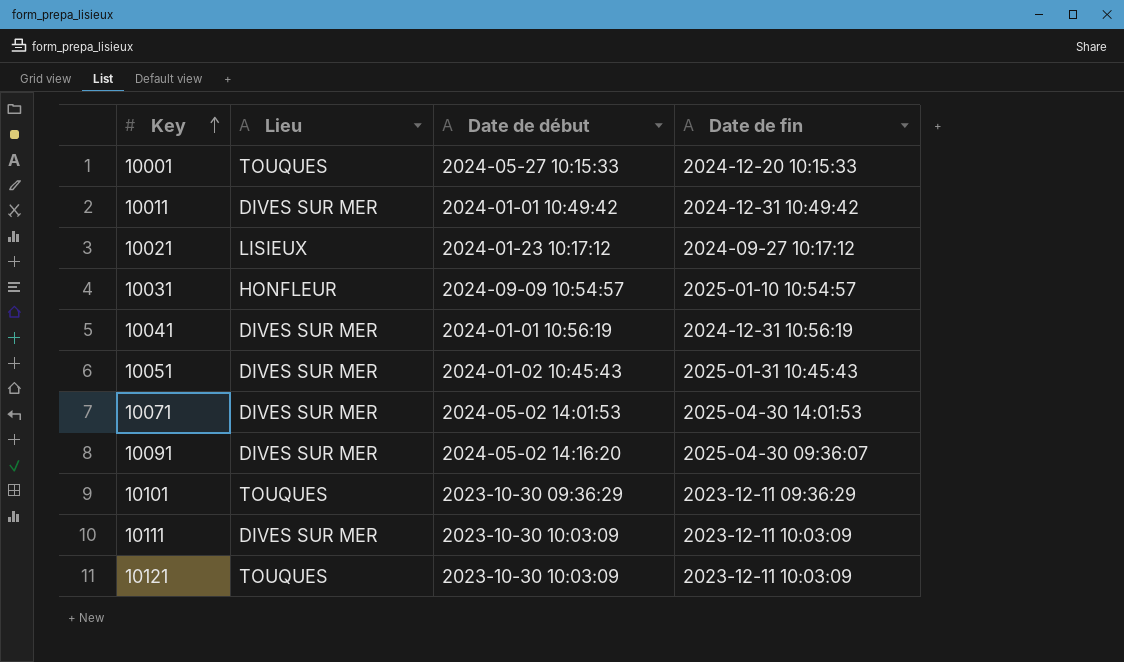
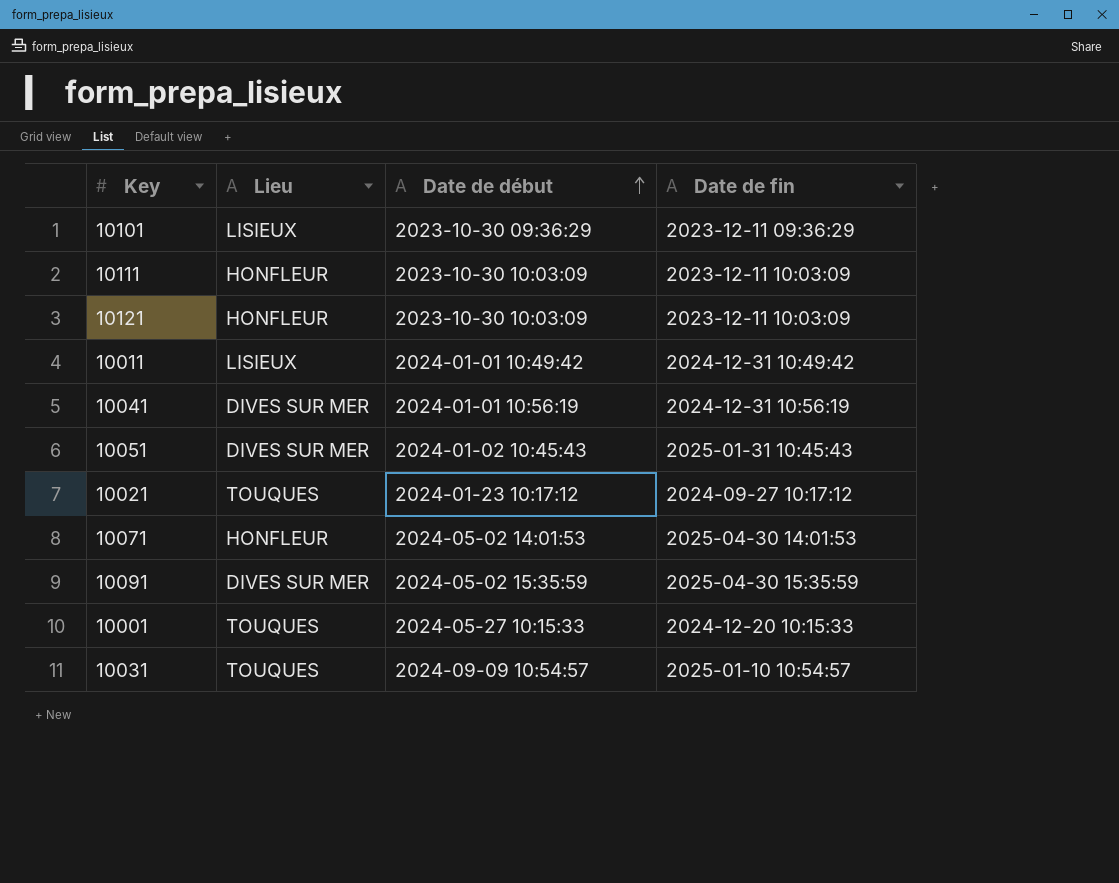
row order: Key ascending -> Date de début ascending
10101 | Lieu: TOUQUES -> LISIEUX
10111 | Lieu: DIVES SUR MER -> HONFLEUR
10121 | Lieu: TOUQUES -> HONFLEUR
10011 | Lieu: DIVES SUR MER -> LISIEUX
10021 | Lieu: LISIEUX -> TOUQUES
10071 | Lieu: DIVES SUR MER -> HONFLEUR
10091 | Date de début: 2024-05-02 14:16:20 -> 2024-05-02 15:35:59
10091 | Date de fin: 2025-04-30 09:36:07 -> 2025-04-30 15:35:59
10031 | Lieu: HONFLEUR -> TOUQUES

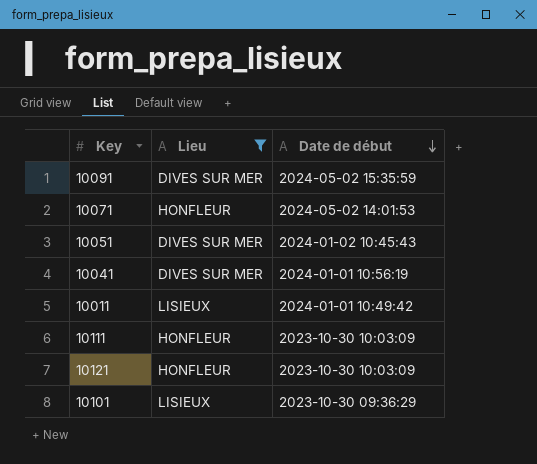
filter: none -> Lieu != TOUQUES
row order: Date de début ascending -> Date de début descending
column Date de fin | position: 4 -> none

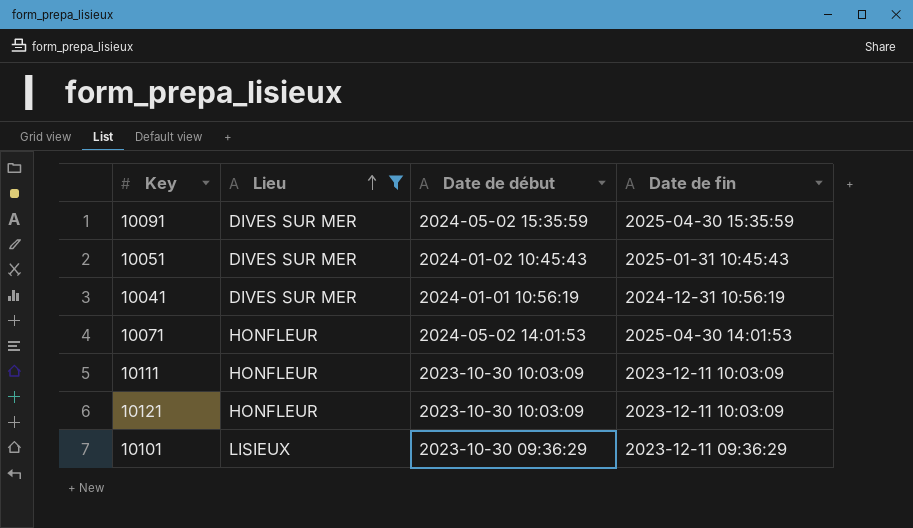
row order: Date de début descending -> Lieu ascending
column Date de fin | position: none -> 4
row 10011: LISIEUX | 2024-01-01 10:49:42 -> none

